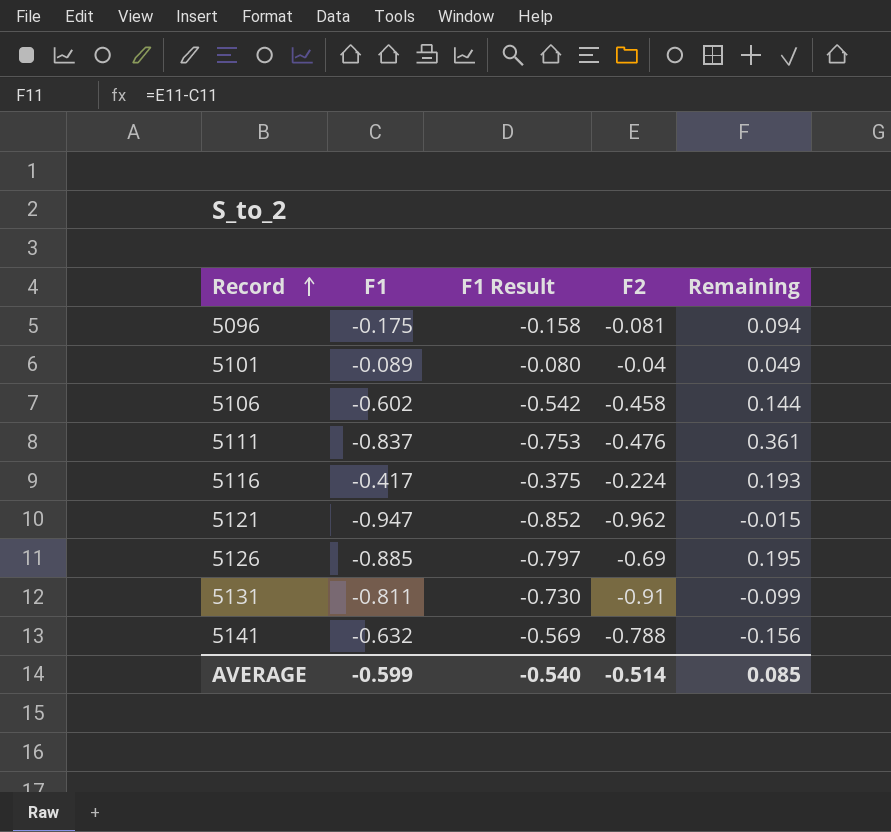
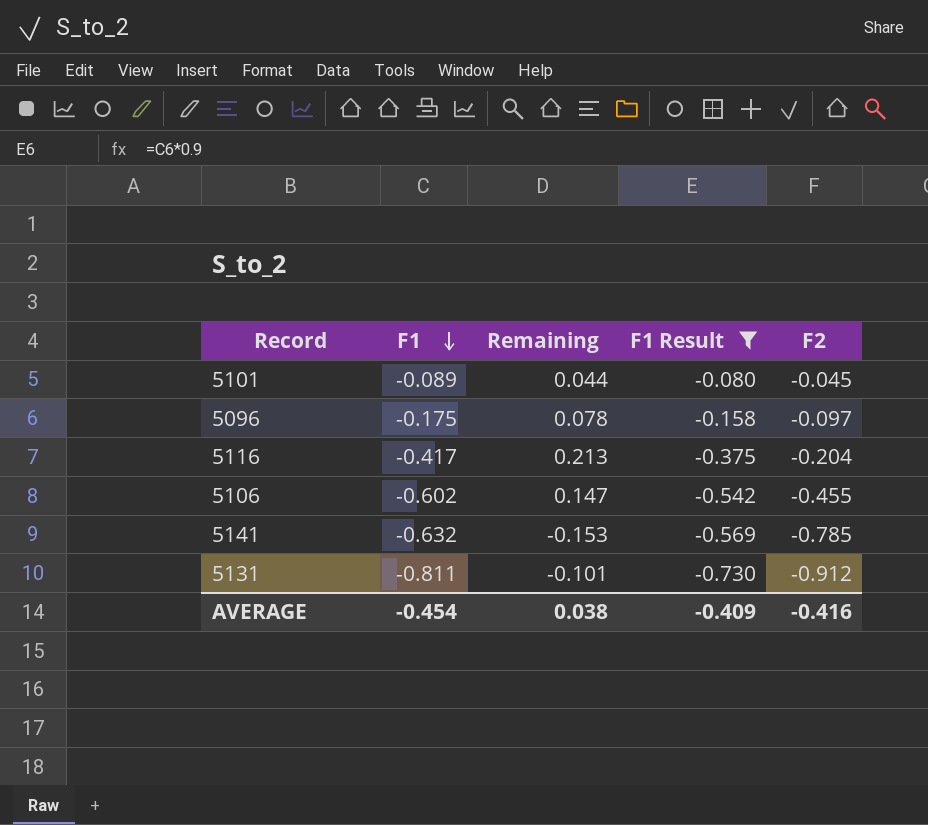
filter: none -> F1 Result >= -0.730
row order: Record ascending -> F1 descending
column Remaining | position: 5 -> 3
5101 | Remaining: 0.049 -> 0.044
5101 | F2: -0.04 -> -0.045
5096 | Remaining: 0.094 -> 0.078
5096 | F2: -0.081 -> -0.097
5116 | Remaining: 0.193 -> 0.213
5116 | F2: -0.224 -> -0.204
5106 | Remaining: 0.144 -> 0.147
5106 | F2: -0.458 -> -0.455
5141 | Remaining: -0.156 -> -0.153
5141 | F2: -0.788 -> -0.785
5131 | Remaining: -0.099 -> -0.101
5131 | F2: -0.91 -> -0.912
AVERAGE | F1: -0.599 -> -0.454
AVERAGE | Remaining: 0.085 -> 0.038
AVERAGE | F1 Result: -0.540 -> -0.409
AVERAGE | F2: -0.514 -> -0.416

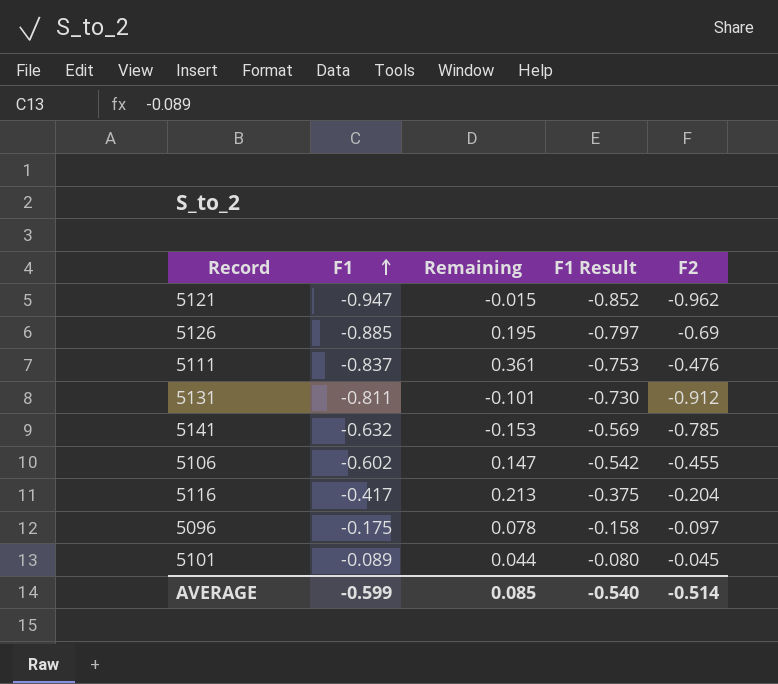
filter: F1 Result >= -0.730 -> none
row order: F1 descending -> F1 ascending
AVERAGE | F1: -0.454 -> -0.599
AVERAGE | Remaining: 0.038 -> 0.085
AVERAGE | F1 Result: -0.409 -> -0.540
AVERAGE | F2: -0.416 -> -0.514

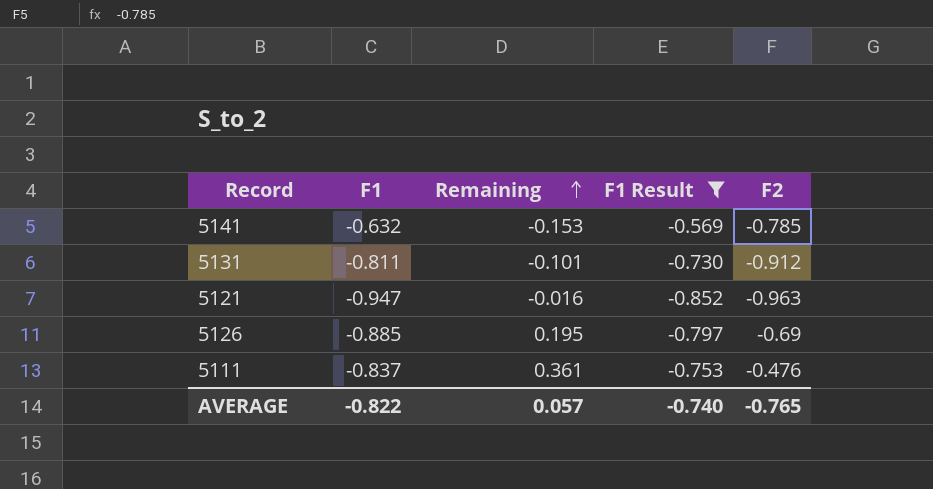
filter: none -> F1 Result <= -0.569
row order: F1 ascending -> Remaining ascending
5121 | Remaining: -0.015 -> -0.016
5121 | F2: -0.962 -> -0.963
AVERAGE | F1: -0.599 -> -0.822
AVERAGE | Remaining: 0.085 -> 0.057
AVERAGE | F1 Result: -0.540 -> -0.740
AVERAGE | F2: -0.514 -> -0.765

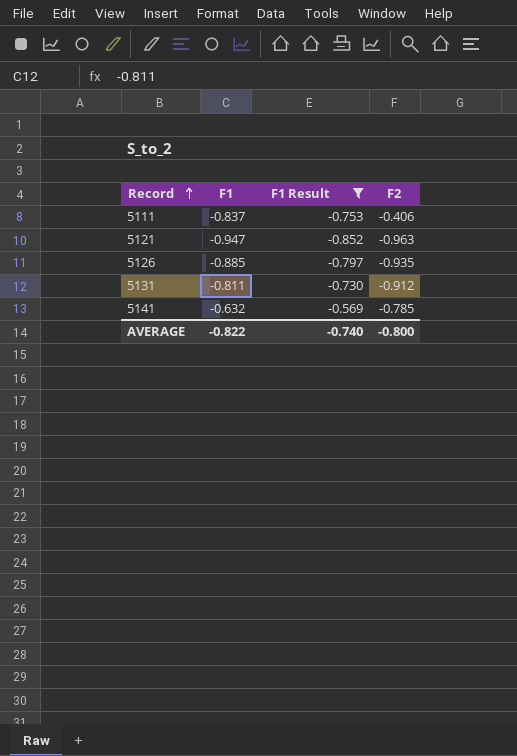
row order: Remaining ascending -> Record ascending
column Remaining | formula: [F2] - [F1] -> none
5111 | F2: -0.476 -> -0.406
5126 | F2: -0.69 -> -0.935
AVERAGE | F2: -0.765 -> -0.800

